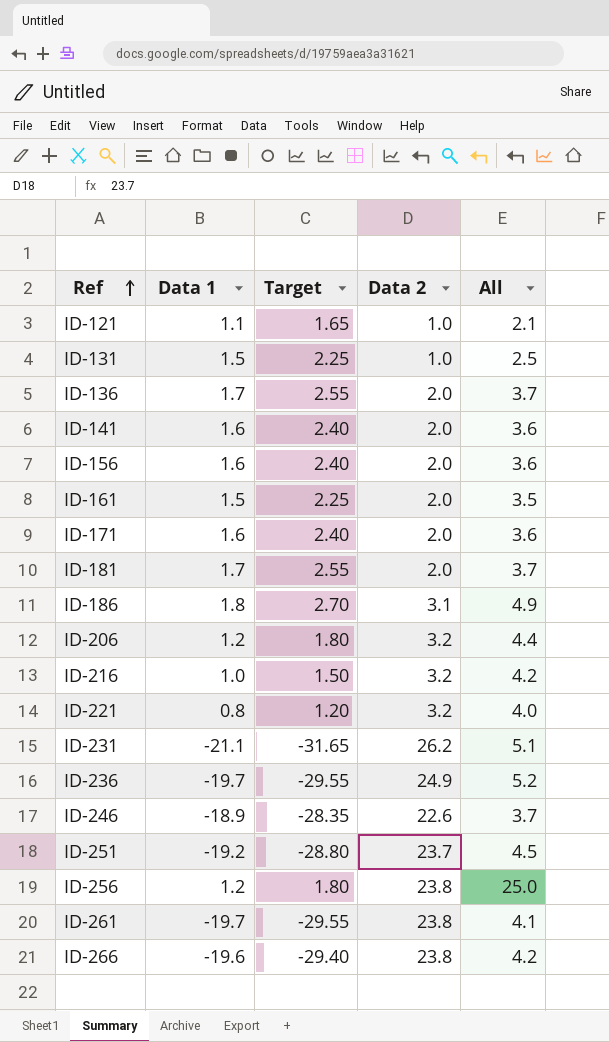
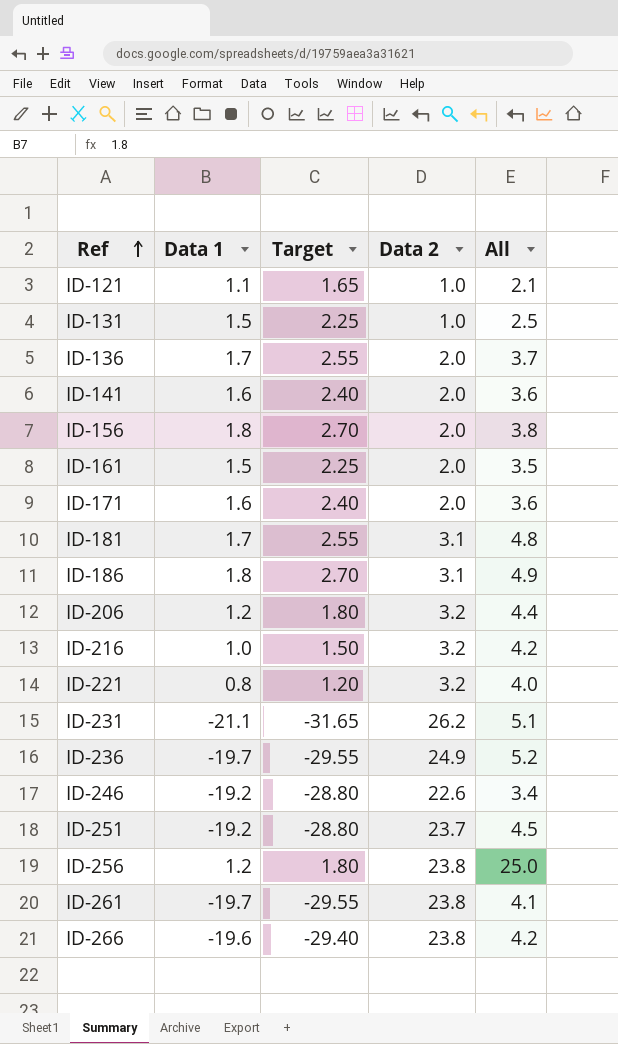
ID-156 | Data 1: 1.6 -> 1.8
ID-156 | Target: 2.40 -> 2.70
ID-156 | All: 3.6 -> 3.8
ID-181 | Data 2: 2.0 -> 3.1
ID-181 | All: 3.7 -> 4.8
ID-246 | Data 1: -18.9 -> -19.2
ID-246 | Target: -28.35 -> -28.80
ID-246 | All: 3.7 -> 3.4

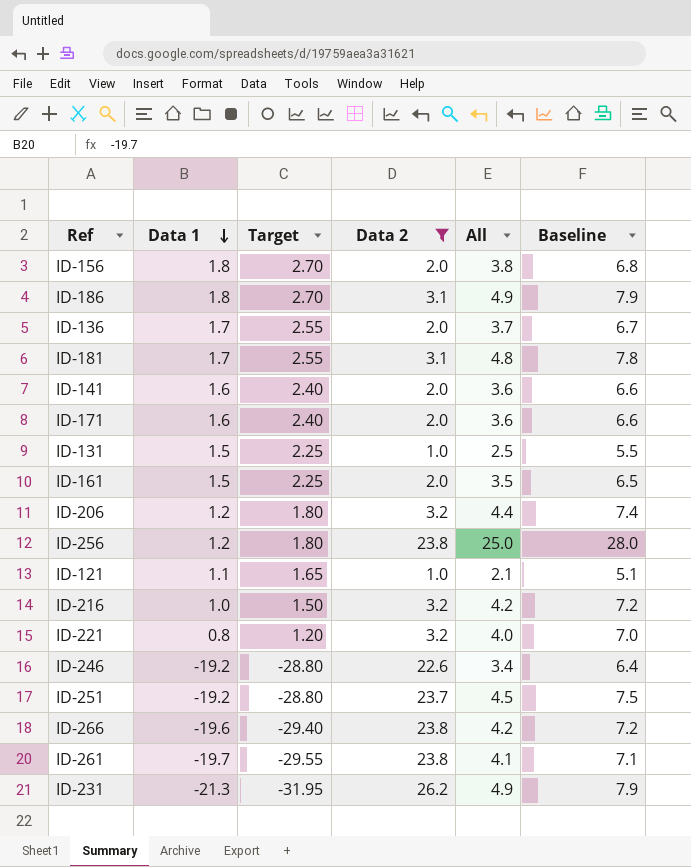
filter: none -> Data 2 != 24.9
row order: Ref ascending -> Data 1 descending
column Baseline | formula: none -> [All] + 3
ID-231 | Data 1: -21.1 -> -21.3
ID-231 | Target: -31.65 -> -31.95
ID-231 | All: 5.1 -> 4.9

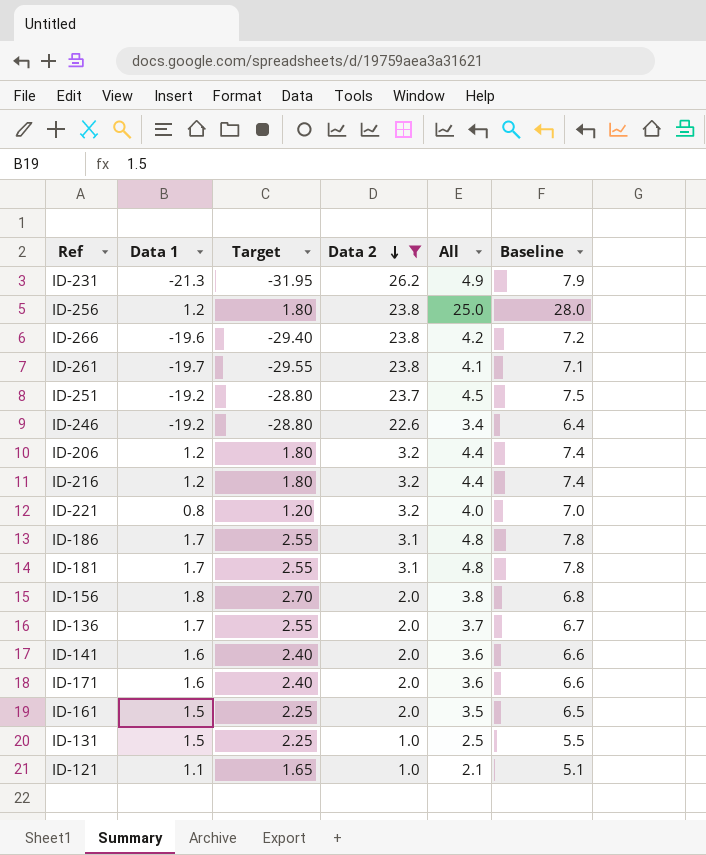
row order: Data 1 descending -> Data 2 descending
ID-216 | Data 1: 1.0 -> 1.2
ID-216 | Target: 1.50 -> 1.80
ID-216 | All: 4.2 -> 4.4
ID-216 | Baseline: 7.2 -> 7.4
ID-186 | Data 1: 1.8 -> 1.7
ID-186 | Target: 2.70 -> 2.55
ID-186 | All: 4.9 -> 4.8
ID-186 | Baseline: 7.9 -> 7.8

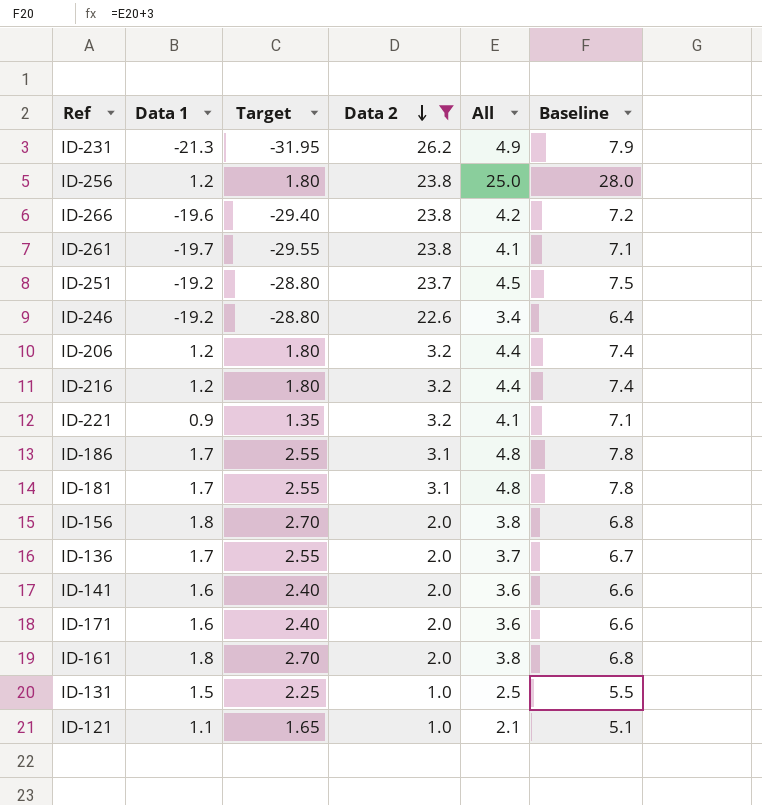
ID-221 | Data 1: 0.8 -> 0.9
ID-221 | Target: 1.20 -> 1.35
ID-221 | All: 4.0 -> 4.1
ID-221 | Baseline: 7.0 -> 7.1
ID-161 | Data 1: 1.5 -> 1.8
ID-161 | Target: 2.25 -> 2.70
ID-161 | All: 3.5 -> 3.8
ID-161 | Baseline: 6.5 -> 6.8

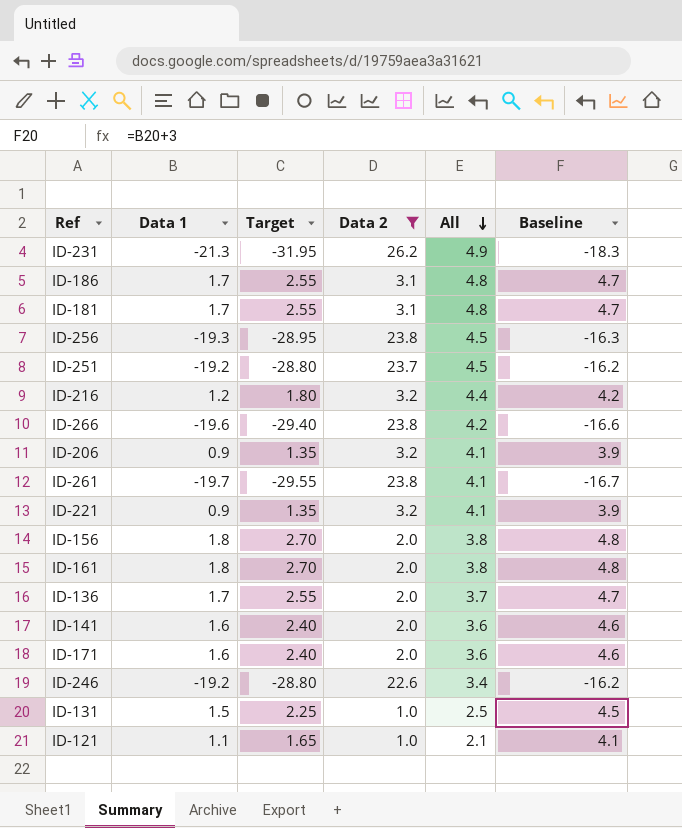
row order: Data 2 descending -> All descending
column Baseline | formula: [All] + 3 -> [Data 1] + 3
ID-256 | Data 1: 1.2 -> -19.3
ID-256 | Target: 1.80 -> -28.95
ID-256 | All: 25.0 -> 4.5
ID-206 | Data 1: 1.2 -> 0.9
ID-206 | Target: 1.80 -> 1.35
ID-206 | All: 4.4 -> 4.1

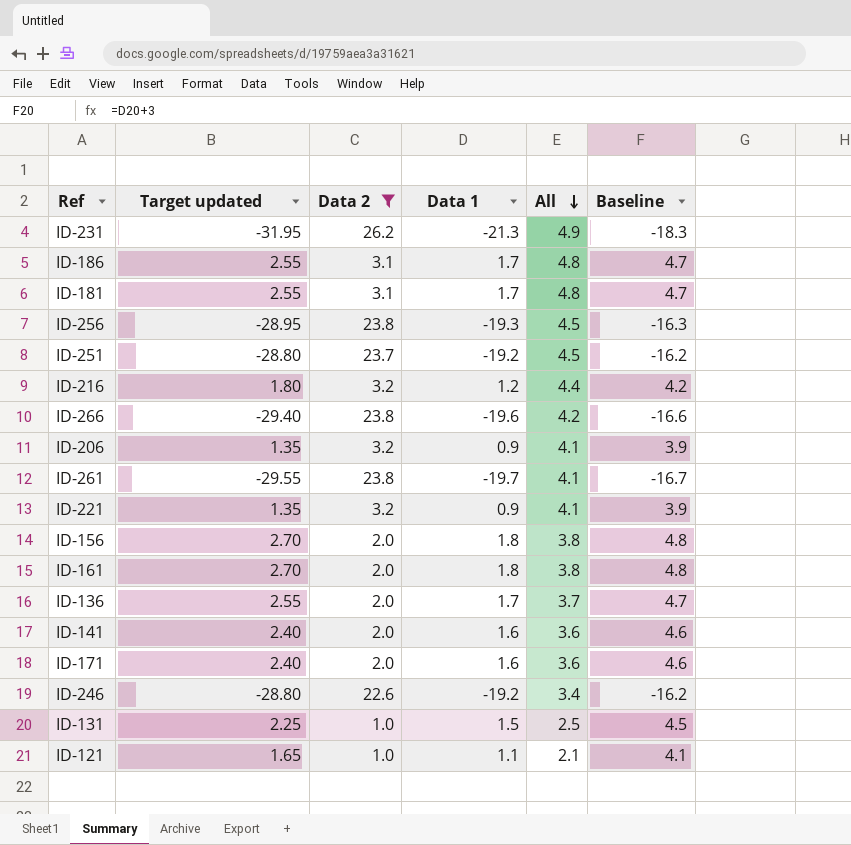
column name: Target -> Target updated
column Data 1 | position: 2 -> 4

